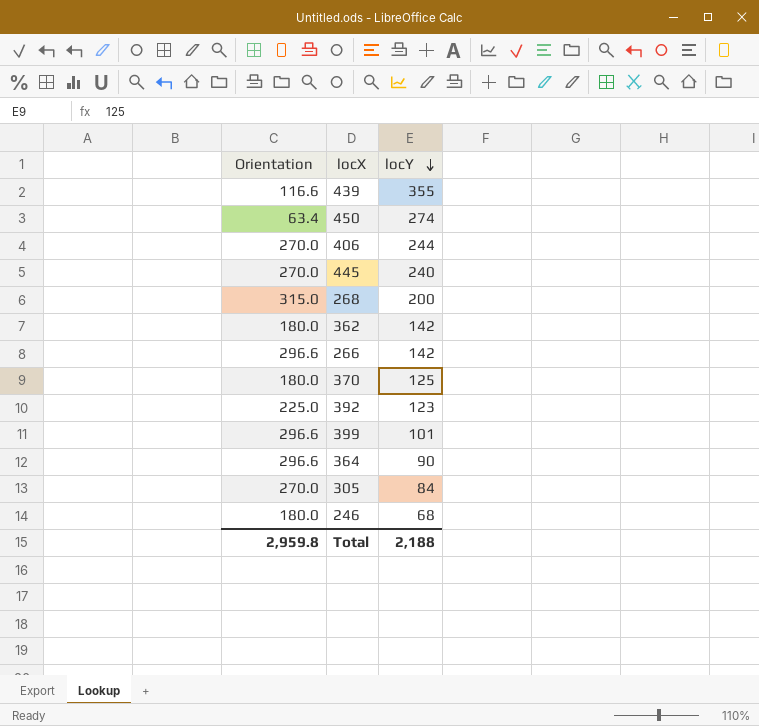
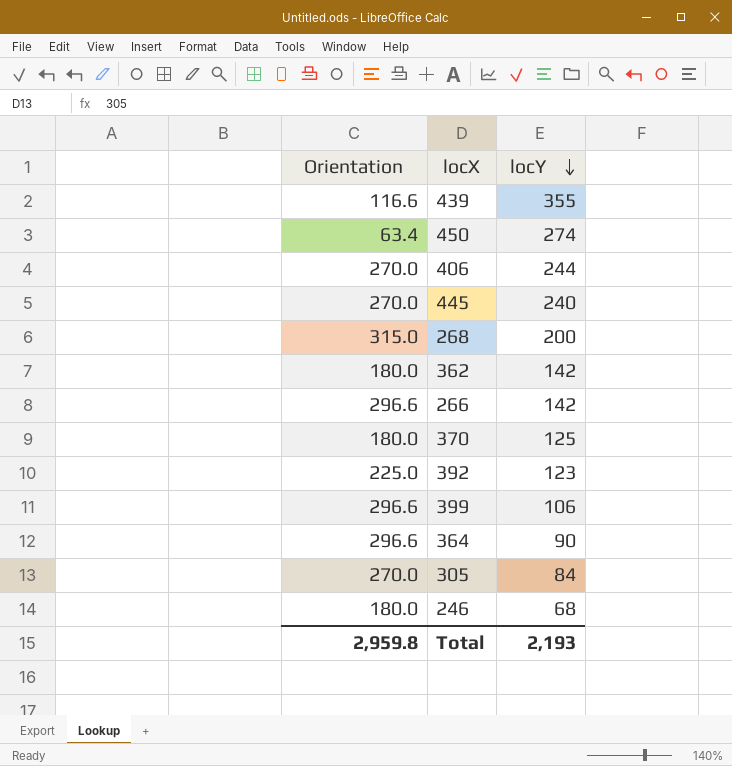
399 | locY: 101 -> 106
Total | locY: 2,188 -> 2,193

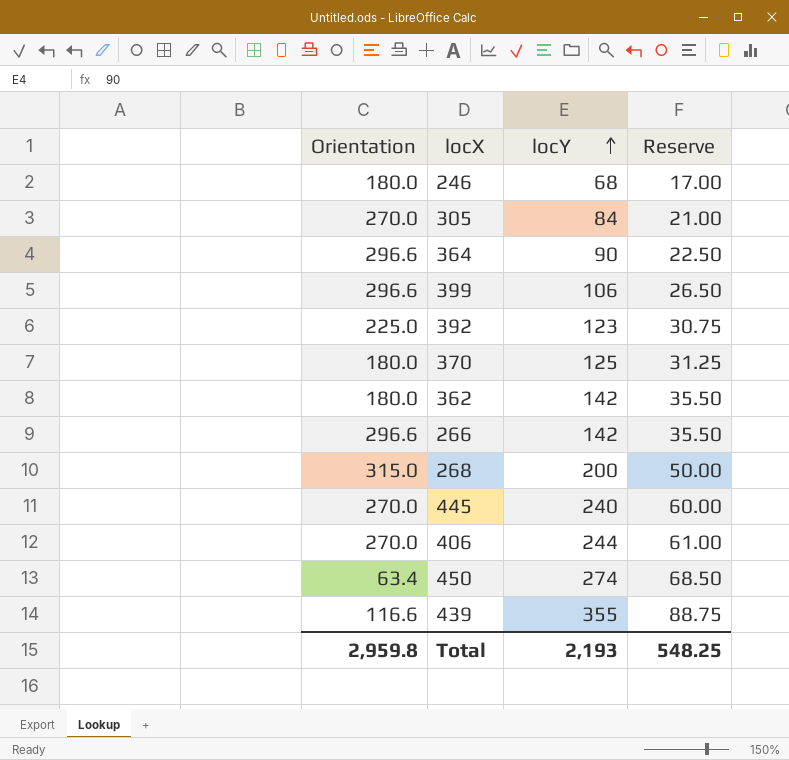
row order: locY descending -> locY ascending
column Reserve | formula: none -> [locY] * 0.25

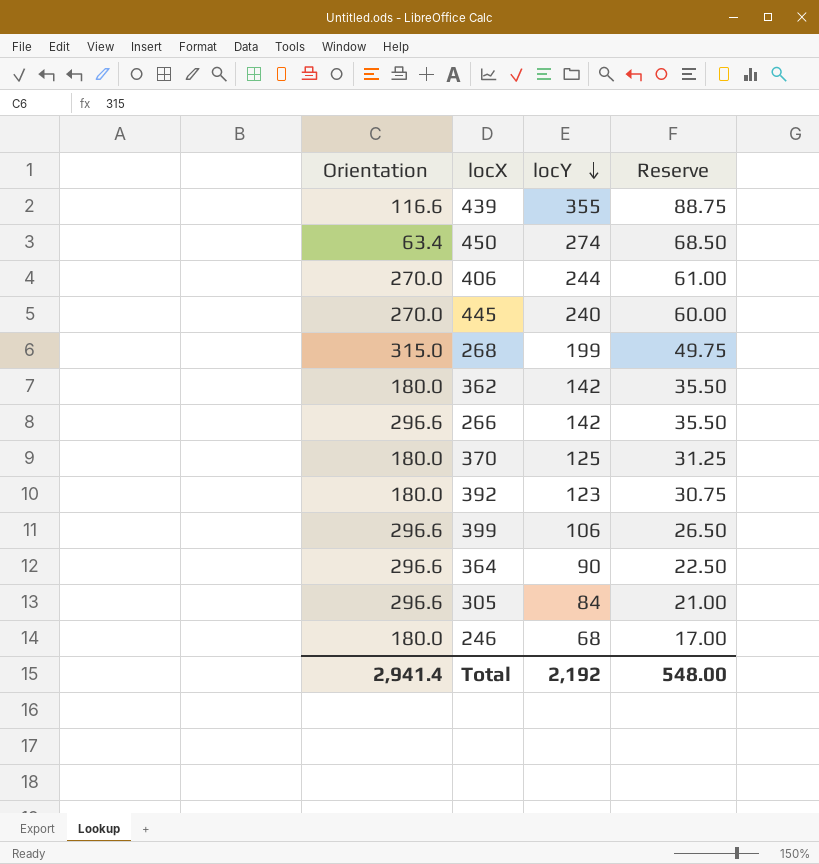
row order: locY ascending -> locY descending
268 | locY: 200 -> 199
268 | Reserve: 50.00 -> 49.75
392 | Orientation: 225.0 -> 180.0
305 | Orientation: 270.0 -> 296.6
Total | Orientation: 2,959.8 -> 2,941.4
Total | locY: 2,193 -> 2,192
Total | Reserve: 548.25 -> 548.00

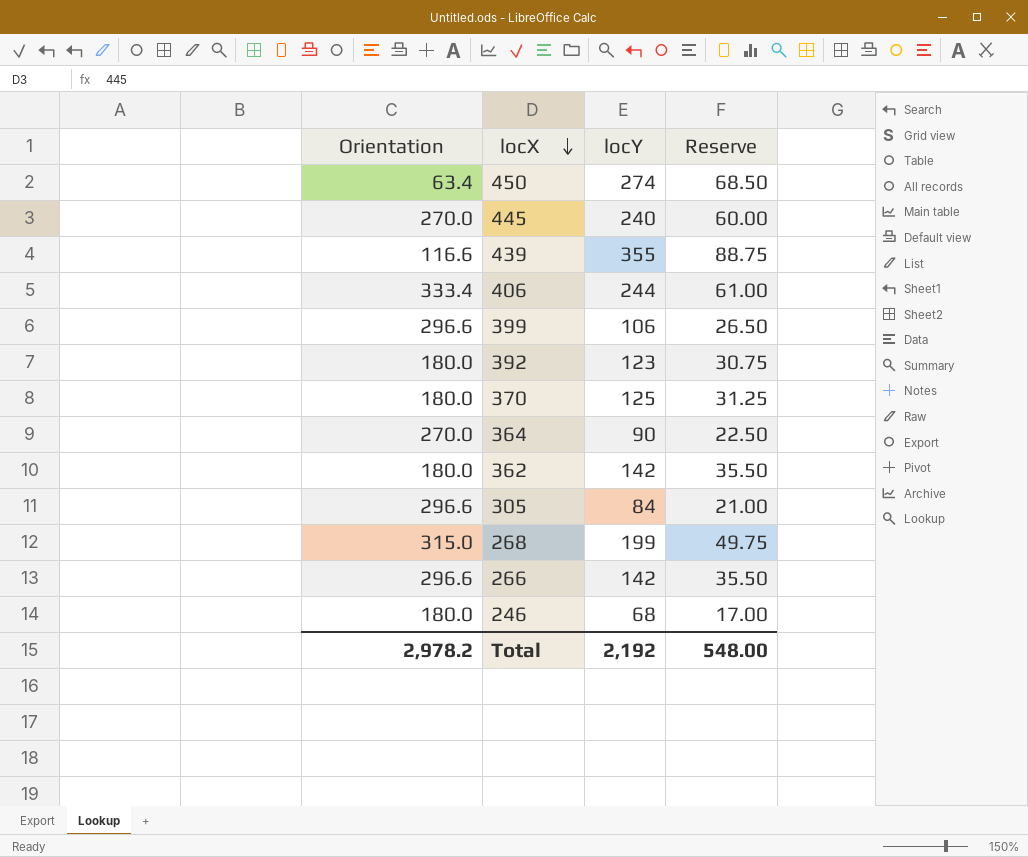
row order: locY descending -> locX descending
406 | Orientation: 270.0 -> 333.4
364 | Orientation: 296.6 -> 270.0
Total | Orientation: 2,941.4 -> 2,978.2

